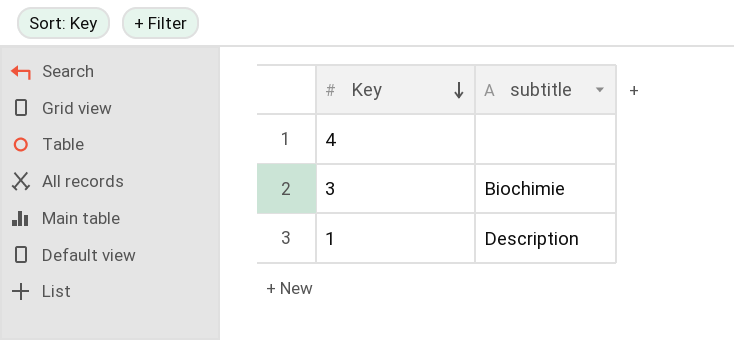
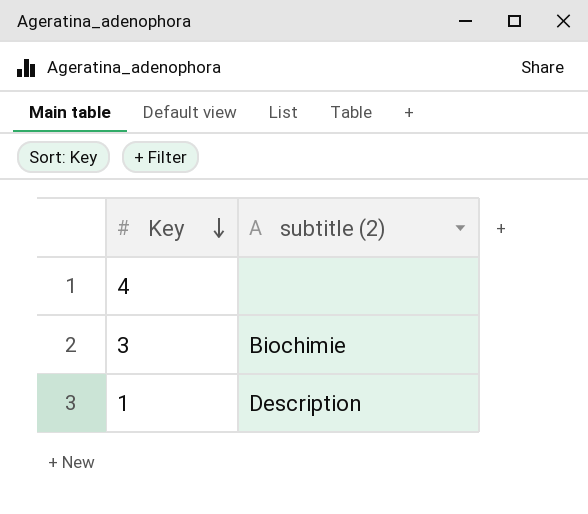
column name: subtitle -> subtitle (2)

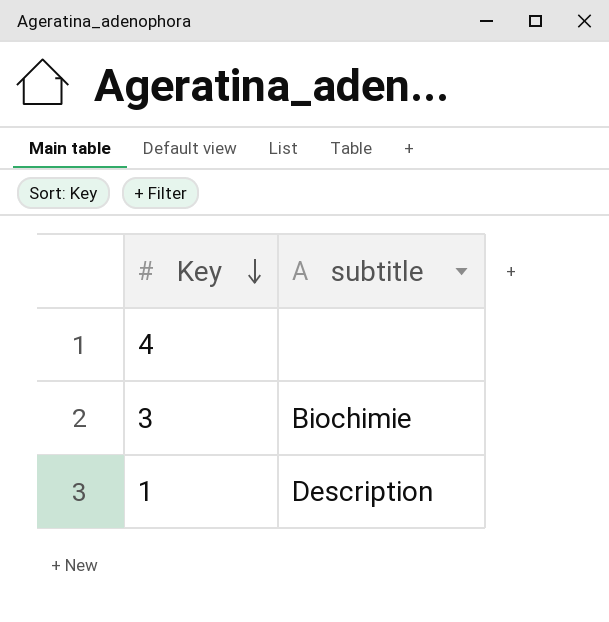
column name: subtitle (2) -> subtitle

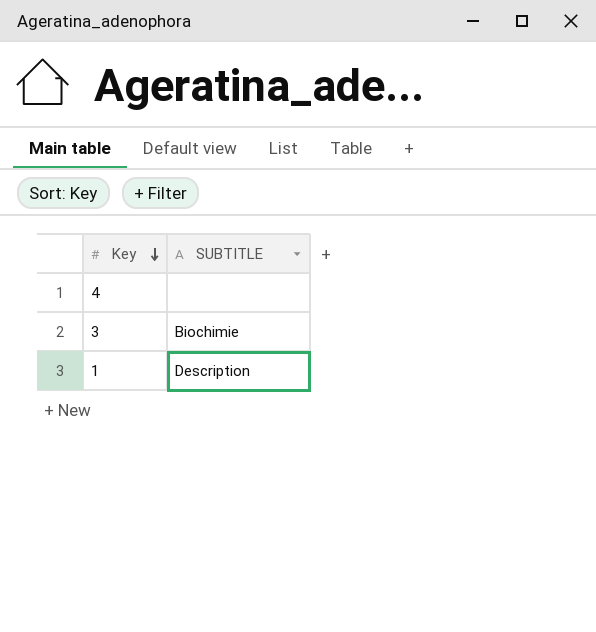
column name: subtitle -> SUBTITLE

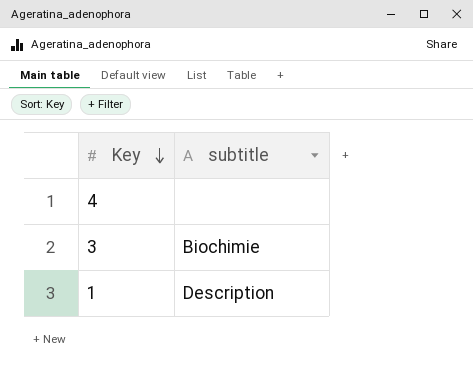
column name: SUBTITLE -> subtitle

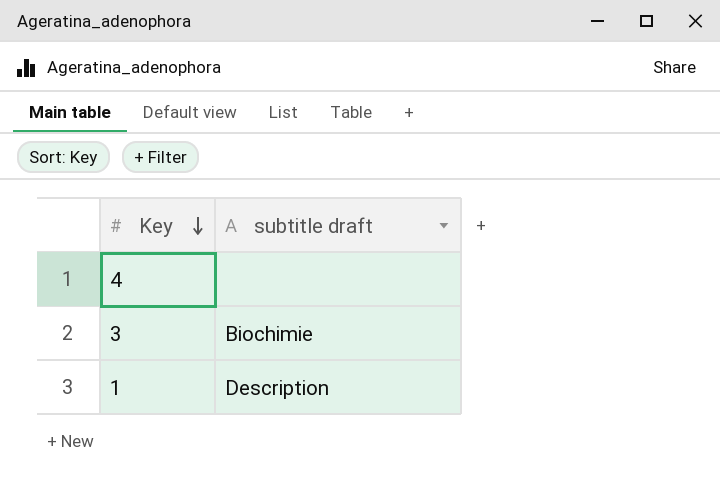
column name: subtitle -> subtitle draft

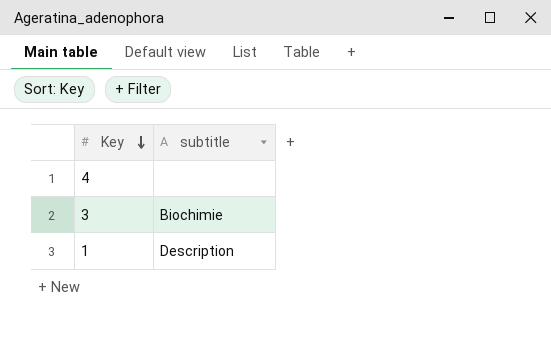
column name: subtitle draft -> subtitle

